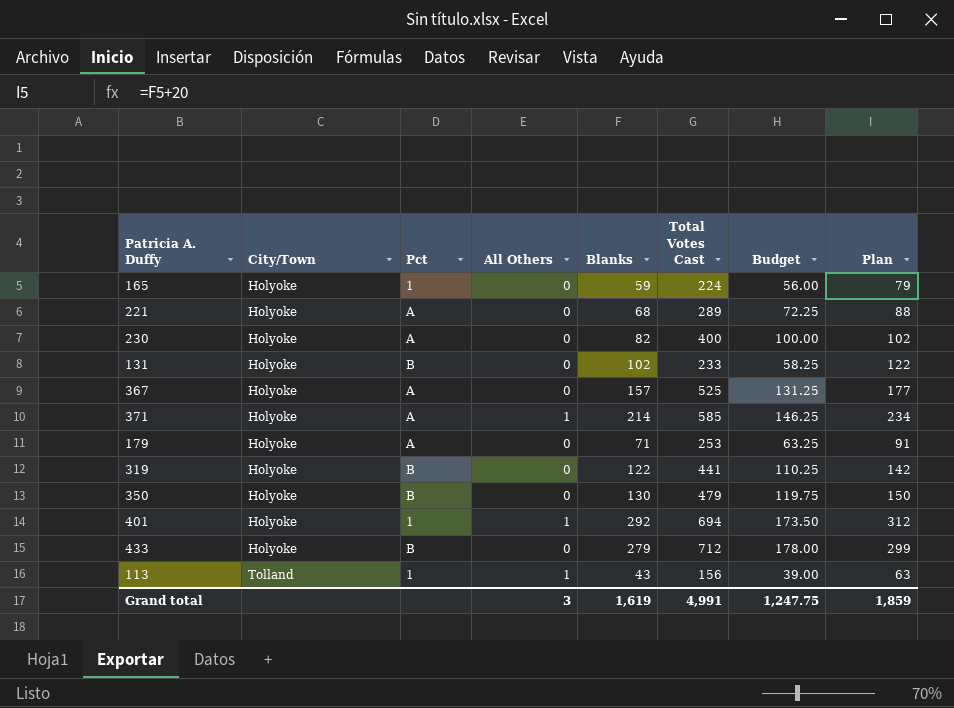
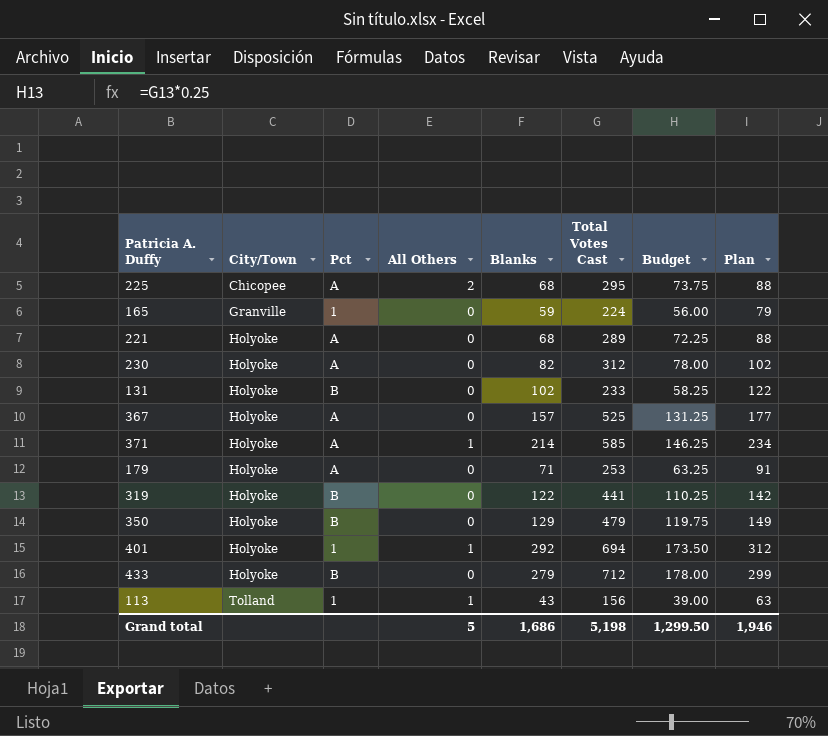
row 225: none -> Chicopee | A | 2 | 68 | 295 | 73.75 | 88
165 | City/Town: Holyoke -> Granville
230 | Total Votes Cast: 400 -> 312
230 | Budget: 100.00 -> 78.00
350 | Blanks: 130 -> 129
350 | Plan: 150 -> 149
Grand total | All Others: 3 -> 5
Grand total | Blanks: 1,619 -> 1,686
Grand total | Total Votes Cast: 4,991 -> 5,198
Grand total | Budget: 1,247.75 -> 1,299.50
Grand total | Plan: 1,859 -> 1,946

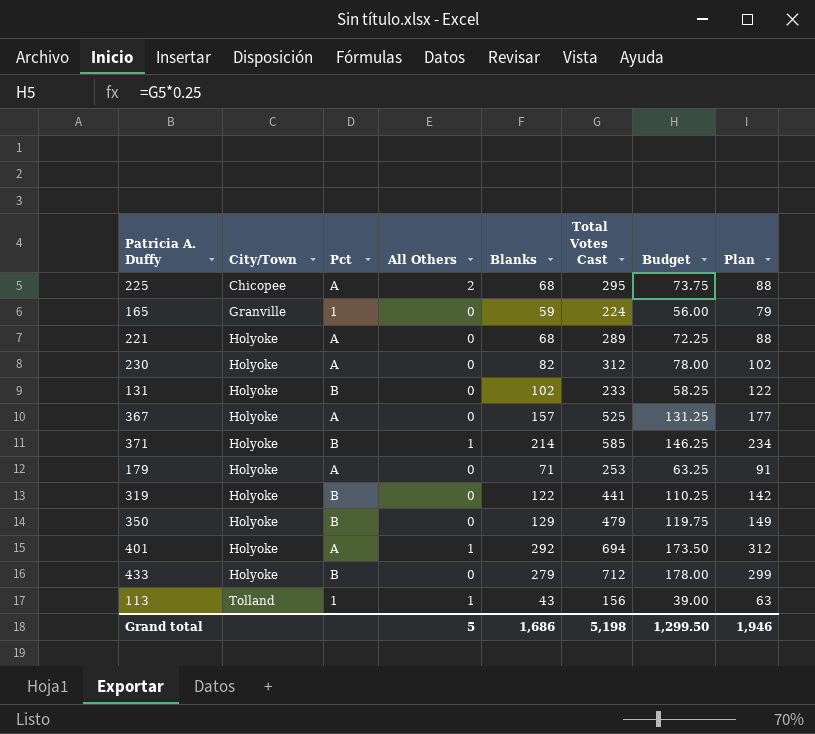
371 | Pct: A -> B
401 | Pct: 1 -> A

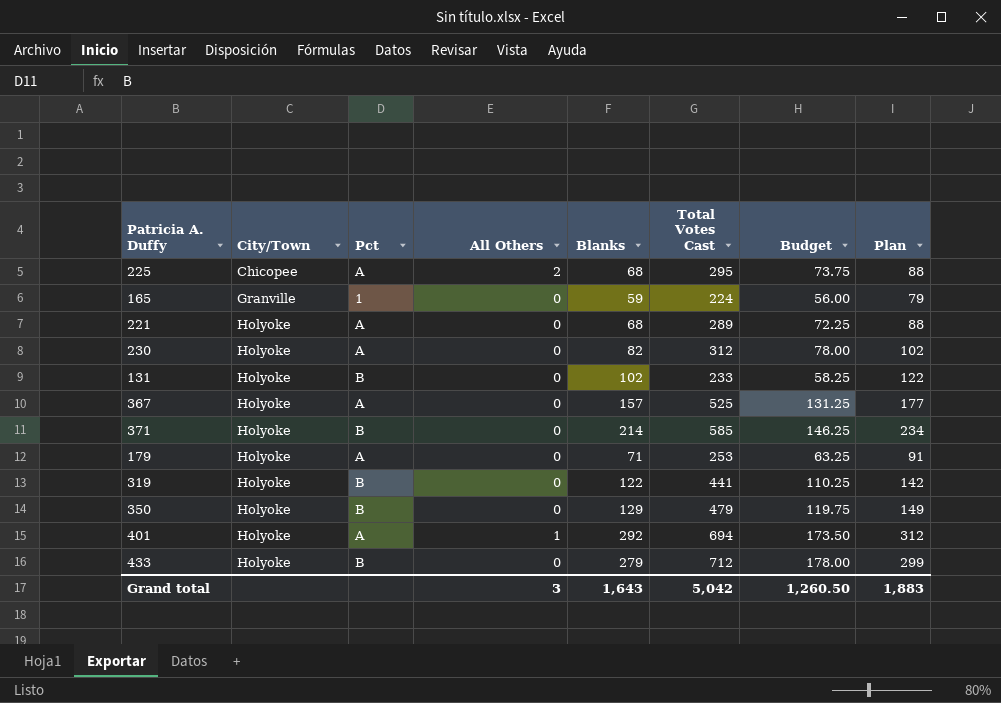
row 113: Tolland | 1 | 1 | 43 | 156 | 39.00 | 63 -> none
371 | All Others: 1 -> 0
Grand total | All Others: 5 -> 3
Grand total | Blanks: 1,686 -> 1,643
Grand total | Total Votes Cast: 5,198 -> 5,042
Grand total | Budget: 1,299.50 -> 1,260.50
Grand total | Plan: 1,946 -> 1,883

